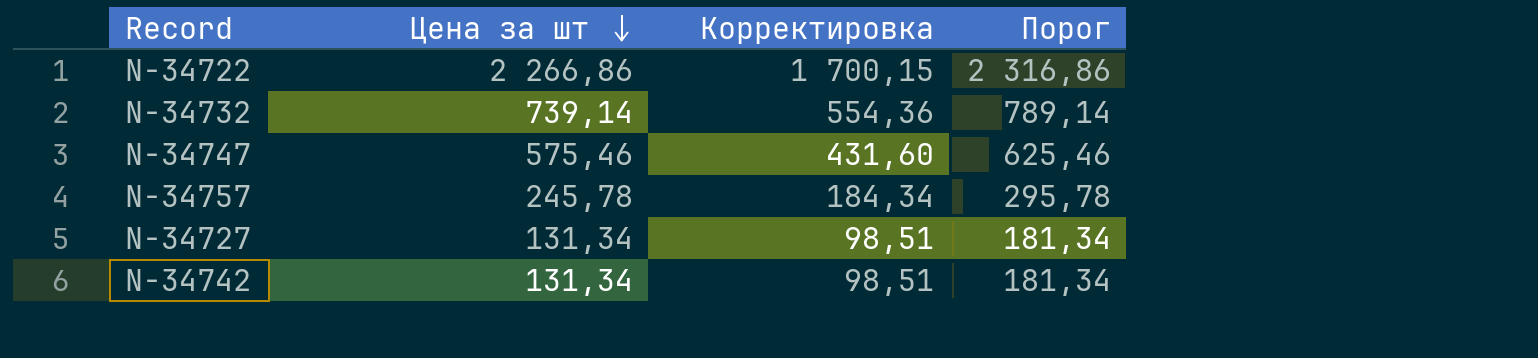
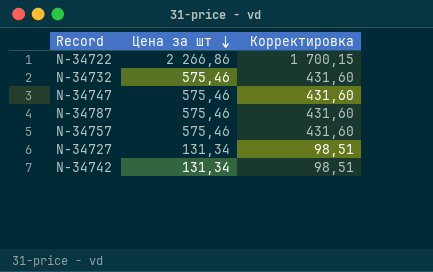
column Порог | formula: [Цена за шт] + 50 -> none
N-34732 | Цена за шт: 739,14 -> 575,46
N-34732 | Корректировка: 554,36 -> 431,60
row N-34787: none -> 575,46 | 431,60
N-34757 | Цена за шт: 245,78 -> 575,46
N-34757 | Корректировка: 184,34 -> 431,60

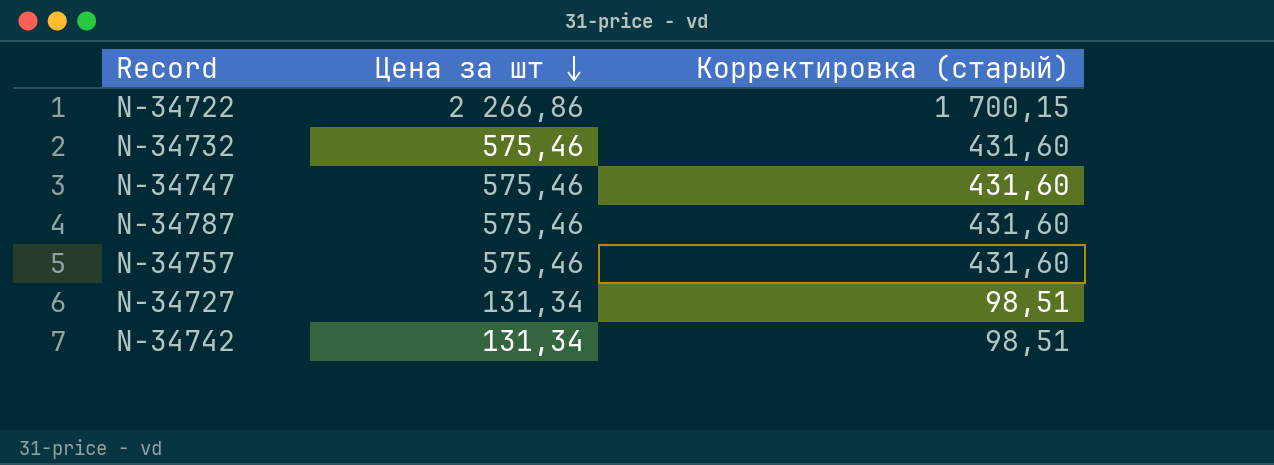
column name: Корректировка -> Корректировка (старый)

